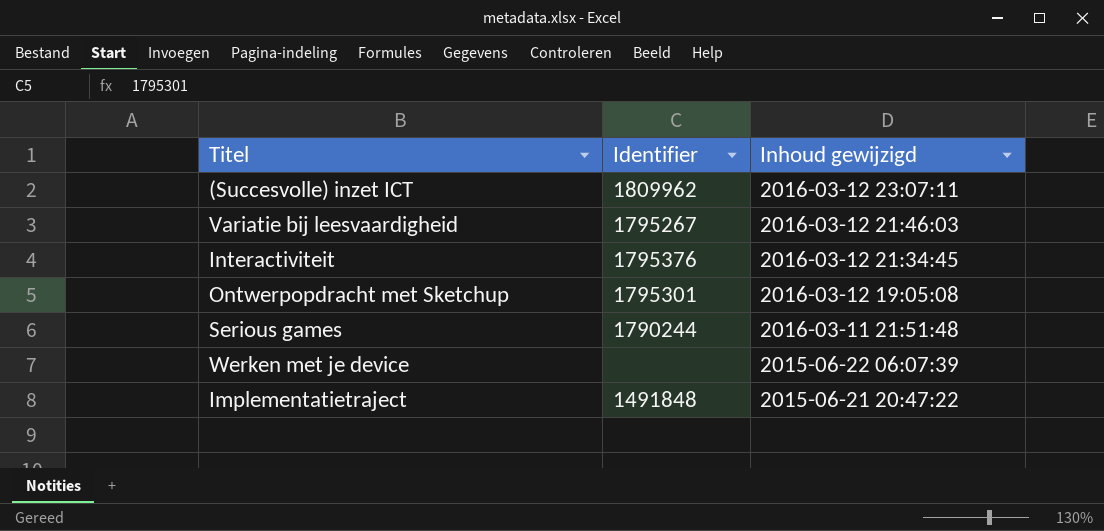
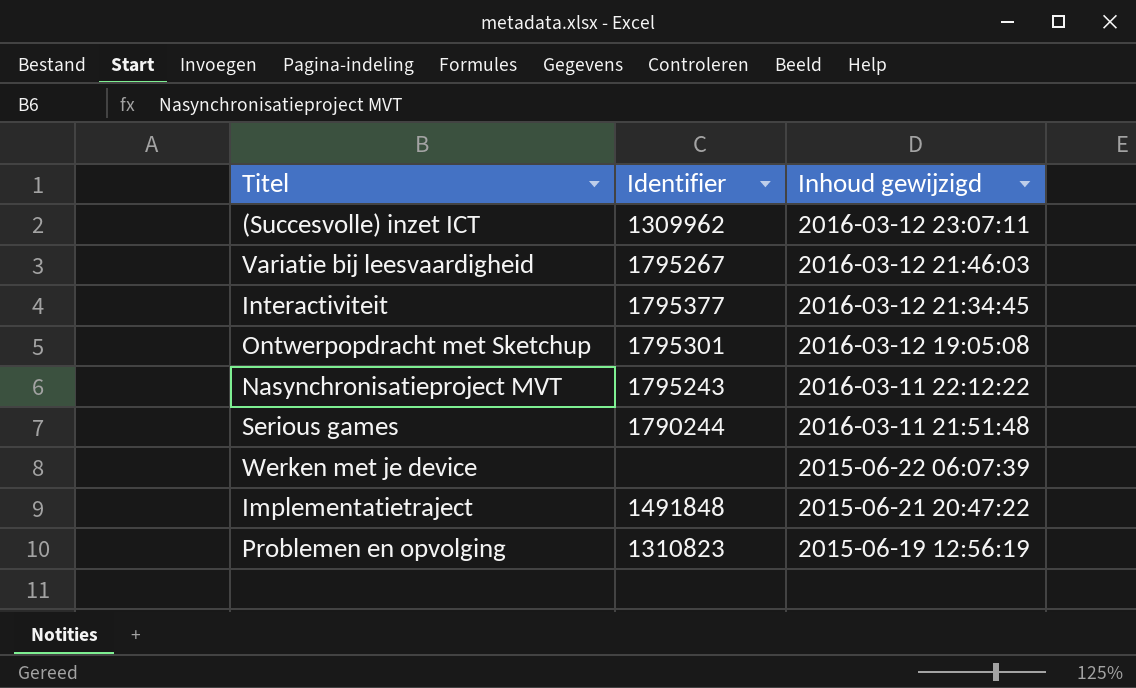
(Succesvolle) inzet ICT | Identifier: 1809962 -> 1309962
Interactiviteit | Identifier: 1795376 -> 1795377
row Nasynchronisatieproject MVT: none -> 1795243 | 2016-03-11 22:12:22
row Problemen en opvolging: none -> 1310823 | 2015-06-19 12:56:19

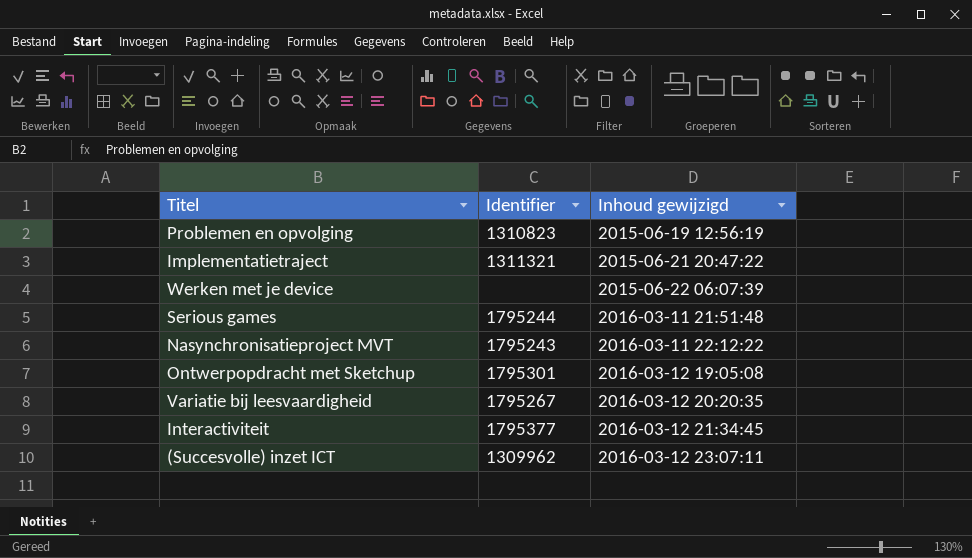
row order: Inhoud gewijzigd descending -> Inhoud gewijzigd ascending
Implementatietraject | Identifier: 1491848 -> 1311321
Serious games | Identifier: 1790244 -> 1795244
Variatie bij leesvaardigheid | Inhoud gewijzigd: 2016-03-12 21:46:03 -> 2016-03-12 20:20:35

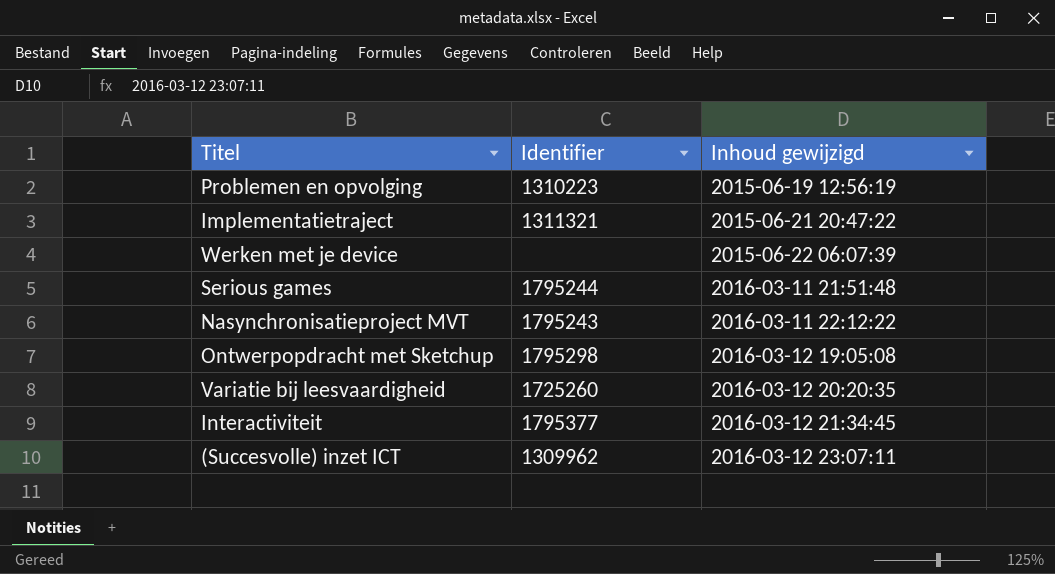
Problemen en opvolging | Identifier: 1310823 -> 1310223
Ontwerpopdracht met Sketchup | Identifier: 1795301 -> 1795298
Variatie bij leesvaardigheid | Identifier: 1795267 -> 1725260

